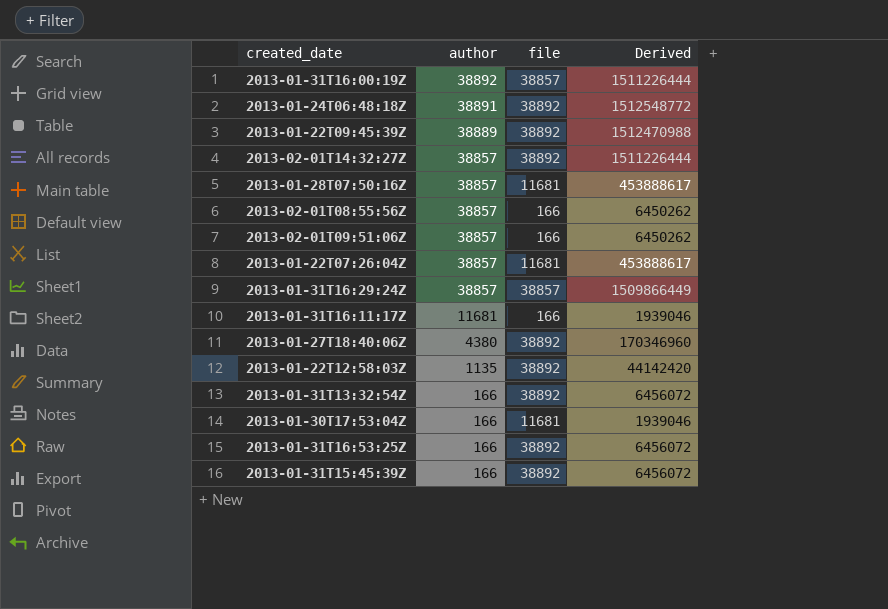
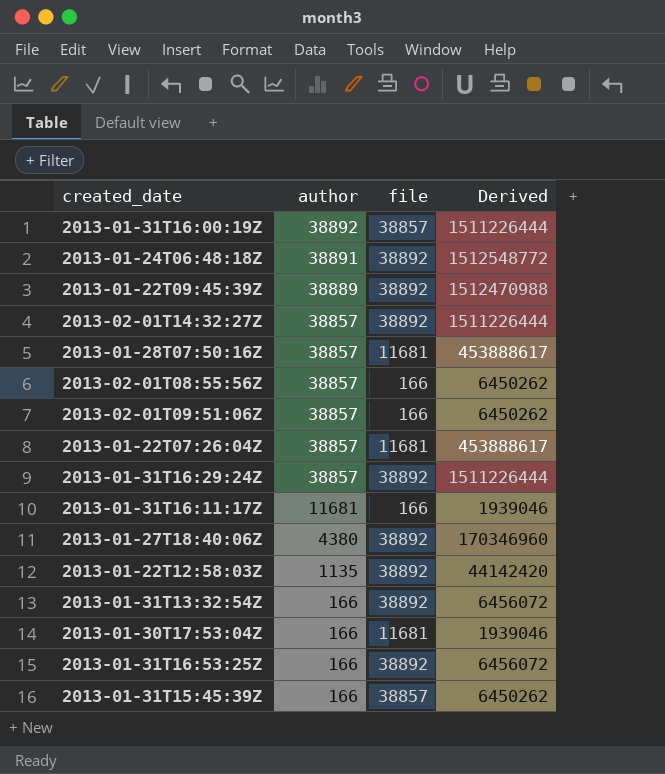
2013-01-31T16:29:24Z | file: 38857 -> 38892
2013-01-31T16:29:24Z | Derived: 1509866449 -> 1511226444
2013-01-31T15:45:39Z | file: 38892 -> 38857
2013-01-31T15:45:39Z | Derived: 6456072 -> 6450262

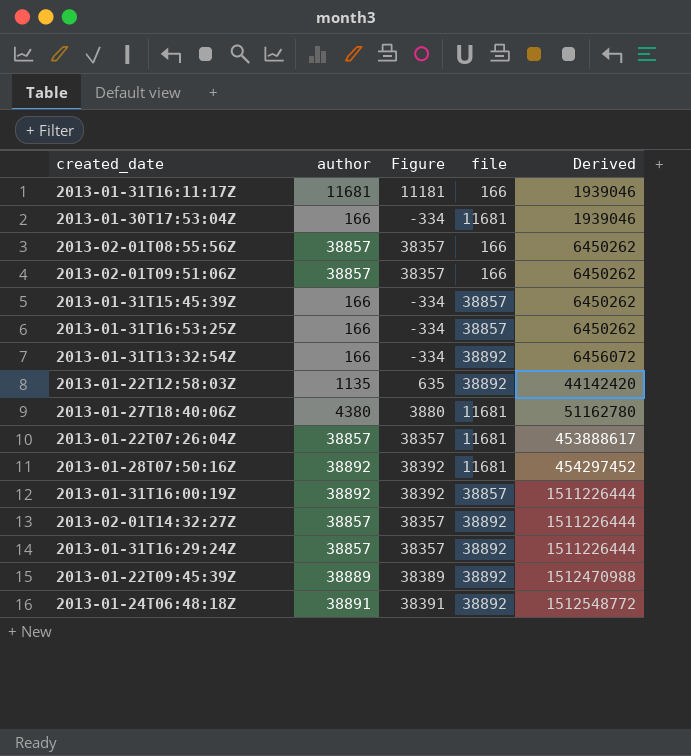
row order: author descending -> Derived ascending
column Figure | formula: none -> [author] - 500
2013-01-31T16:53:25Z | file: 38892 -> 38857
2013-01-31T16:53:25Z | Derived: 6456072 -> 6450262
2013-01-27T18:40:06Z | file: 38892 -> 11681
2013-01-27T18:40:06Z | Derived: 170346960 -> 51162780
2013-01-28T07:50:16Z | author: 38857 -> 38892
2013-01-28T07:50:16Z | Derived: 453888617 -> 454297452

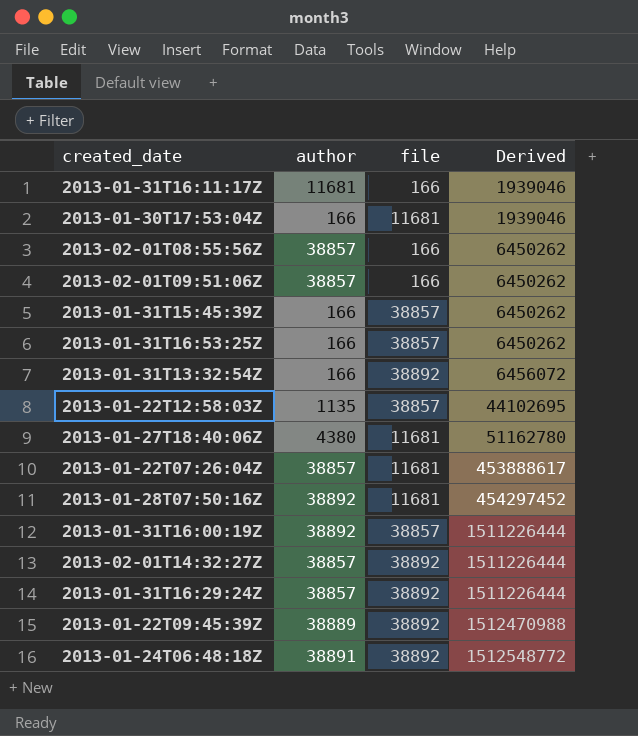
column Figure | formula: [author] - 500 -> none
2013-01-22T12:58:03Z | file: 38892 -> 38857
2013-01-22T12:58:03Z | Derived: 44142420 -> 44102695

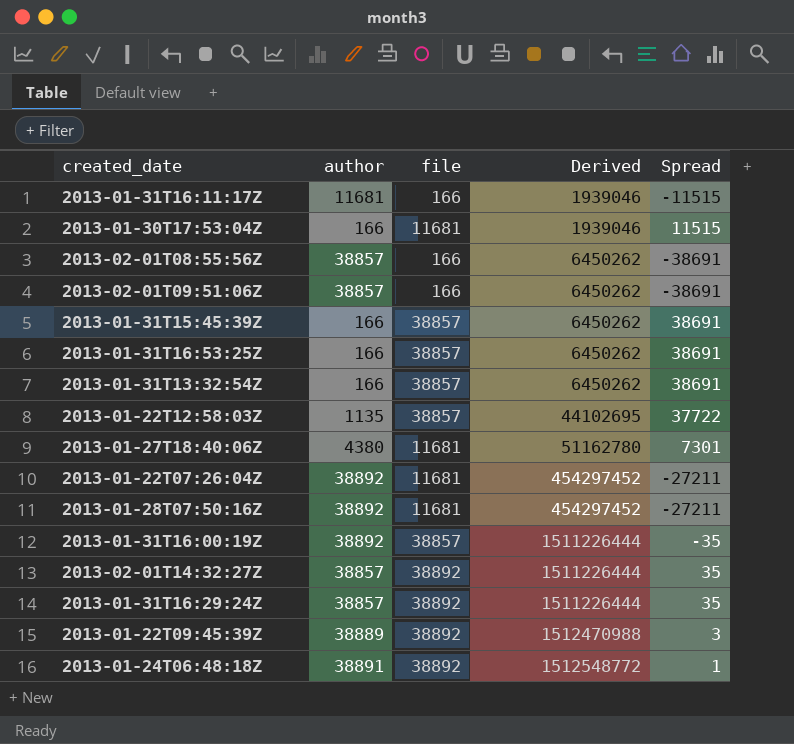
column Spread | formula: none -> [file] - [author]
2013-01-31T13:32:54Z | file: 38892 -> 38857
2013-01-31T13:32:54Z | Derived: 6456072 -> 6450262
2013-01-22T07:26:04Z | author: 38857 -> 38892
2013-01-22T07:26:04Z | Derived: 453888617 -> 454297452

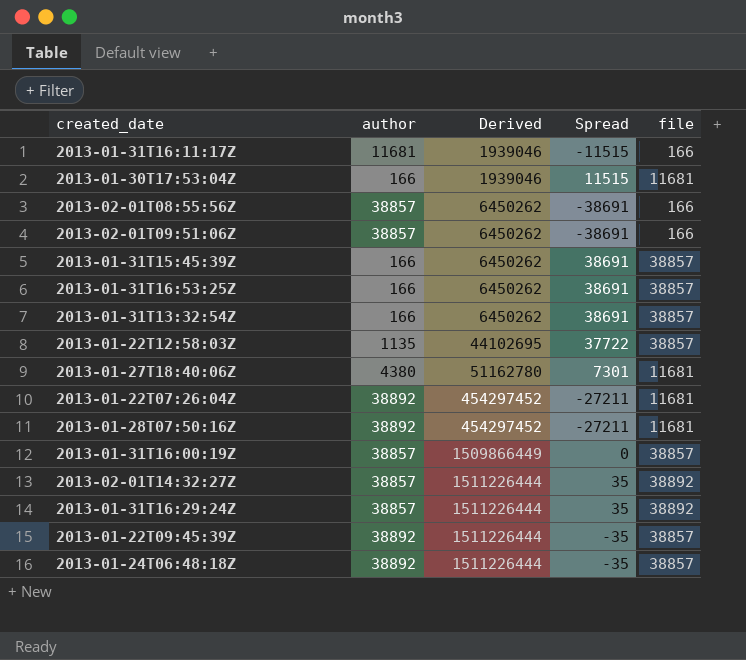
column file | position: 3 -> 5
2013-01-31T16:00:19Z | author: 38892 -> 38857
2013-01-31T16:00:19Z | Derived: 1511226444 -> 1509866449
2013-01-31T16:00:19Z | Spread: -35 -> 0
2013-01-22T09:45:39Z | author: 38889 -> 38892
2013-01-22T09:45:39Z | Derived: 1512470988 -> 1511226444
2013-01-22T09:45:39Z | Spread: 3 -> -35
2013-01-22T09:45:39Z | file: 38892 -> 38857
2013-01-24T06:48:18Z | author: 38891 -> 38892
2013-01-24T06:48:18Z | Derived: 1512548772 -> 1511226444
2013-01-24T06:48:18Z | Spread: 1 -> -35
2013-01-24T06:48:18Z | file: 38892 -> 38857

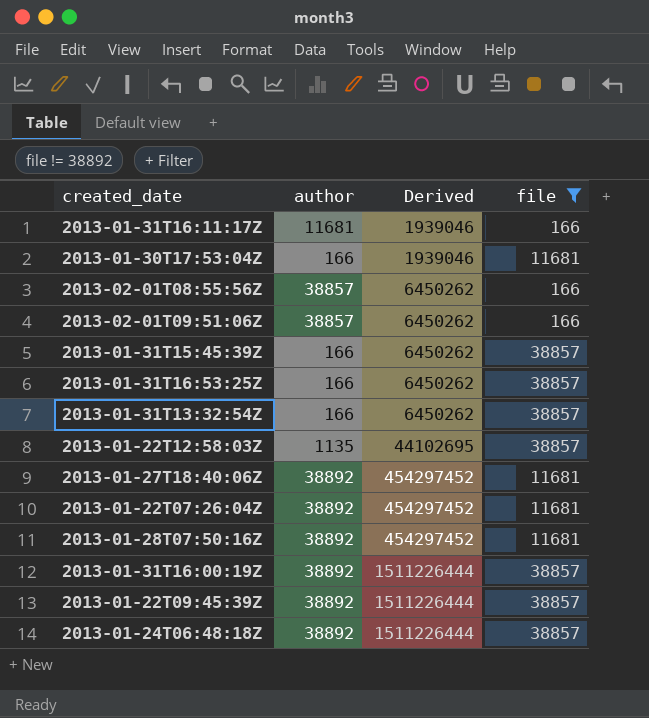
filter: none -> file != 38892
column Spread | formula: [file] - [author] -> none
2013-01-27T18:40:06Z | author: 4380 -> 38892
2013-01-27T18:40:06Z | Derived: 51162780 -> 454297452
2013-01-31T16:00:19Z | author: 38857 -> 38892
2013-01-31T16:00:19Z | Derived: 1509866449 -> 1511226444

